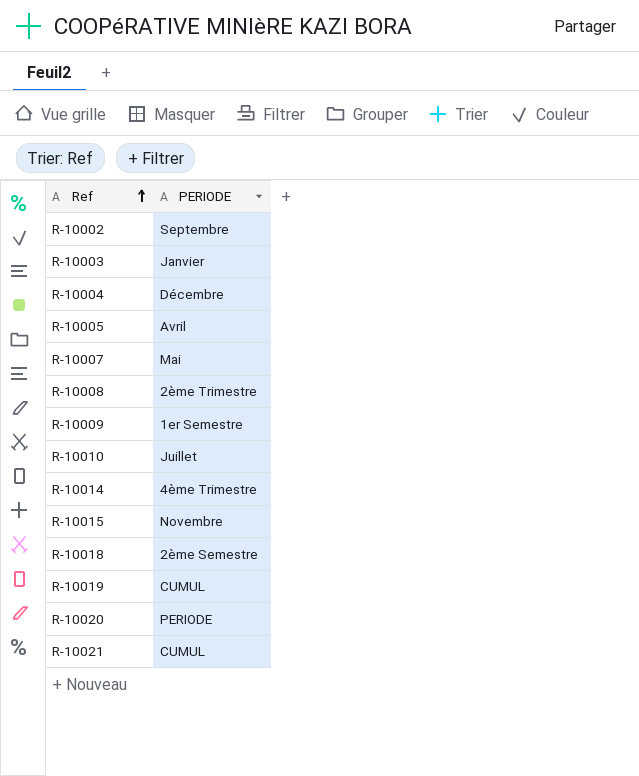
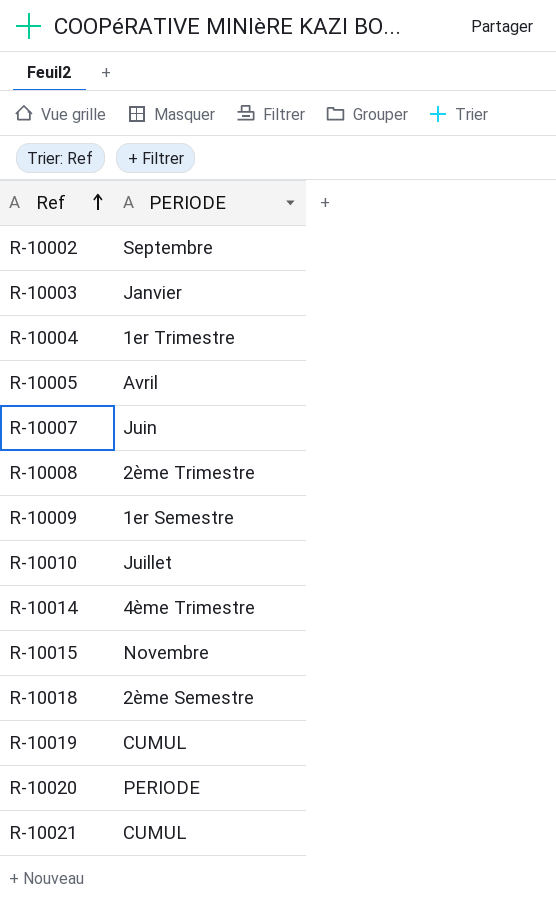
R-10004 | PERIODE: Décembre -> 1er Trimestre
R-10007 | PERIODE: Mai -> Juin

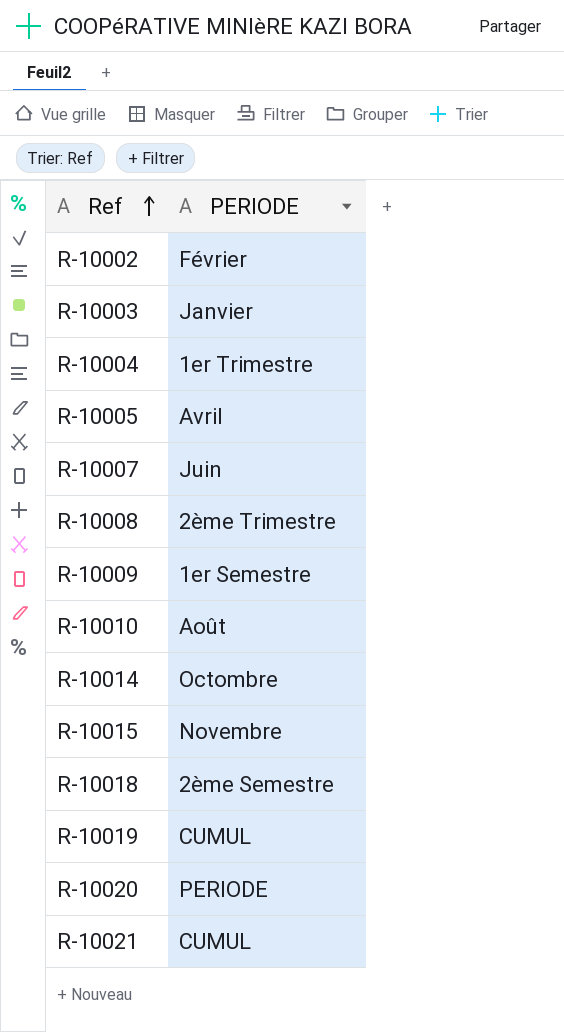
R-10002 | PERIODE: Septembre -> Février
R-10010 | PERIODE: Juillet -> Août
R-10014 | PERIODE: 4ème Trimestre -> Octombre

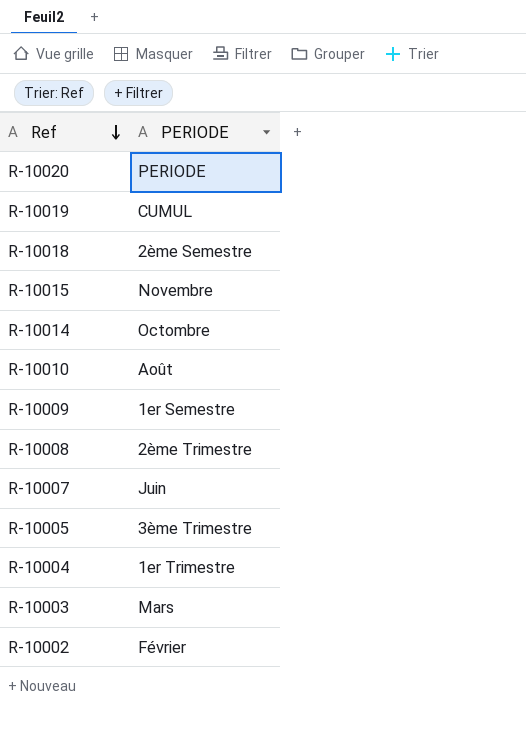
row order: Ref ascending -> Ref descending
row R-10021: CUMUL -> none
R-10005 | PERIODE: Avril -> 3ème Trimestre
R-10003 | PERIODE: Janvier -> Mars

